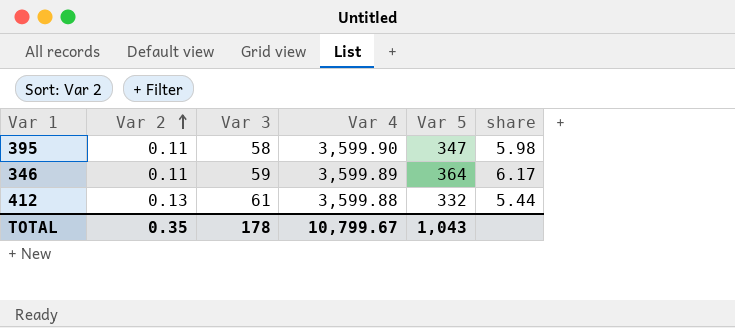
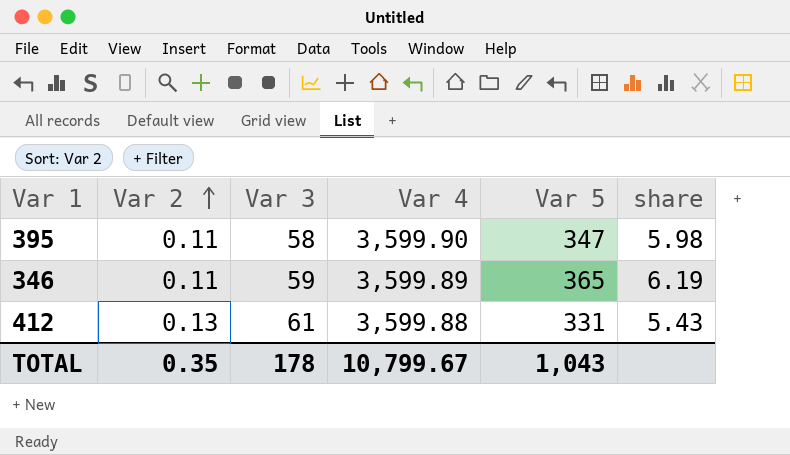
346 | Var 5: 364 -> 365
346 | share: 6.17 -> 6.19
412 | Var 5: 332 -> 331
412 | share: 5.44 -> 5.43

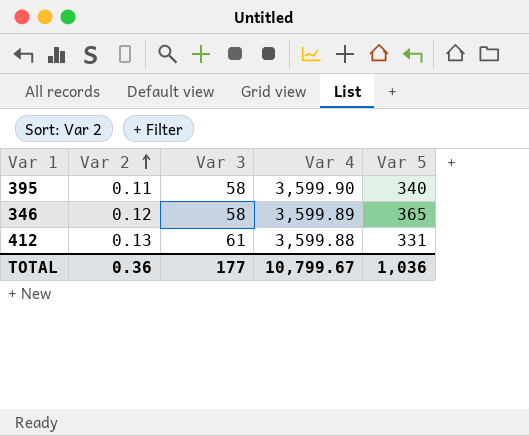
column share | formula: [Var 5] / [Var 3] -> none
395 | Var 5: 347 -> 340
346 | Var 2: 0.11 -> 0.12
346 | Var 3: 59 -> 58
TOTAL | Var 2: 0.35 -> 0.36
TOTAL | Var 3: 178 -> 177
TOTAL | Var 5: 1,043 -> 1,036

